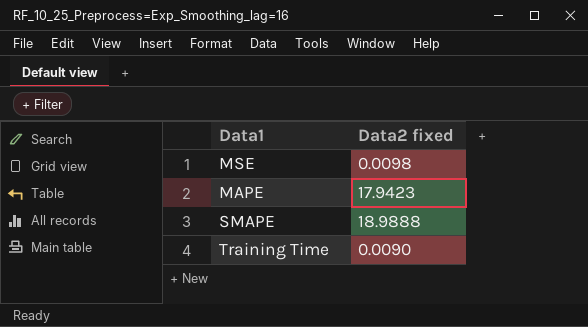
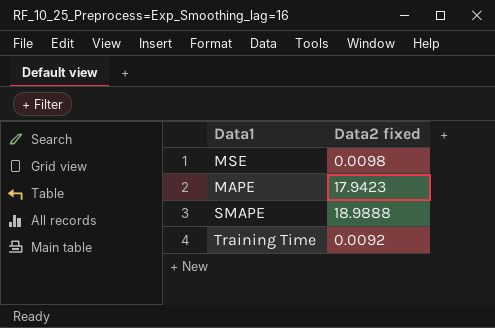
Training Time | Data2 fixed: 0.0090 -> 0.0092

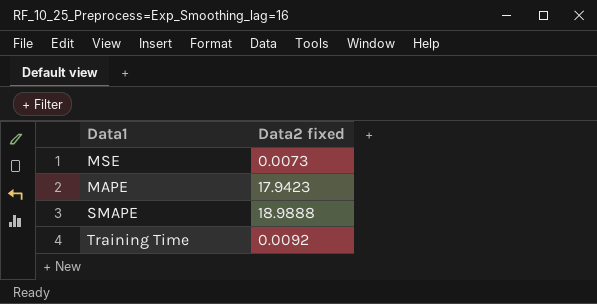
MSE | Data2 fixed: 0.0098 -> 0.0073

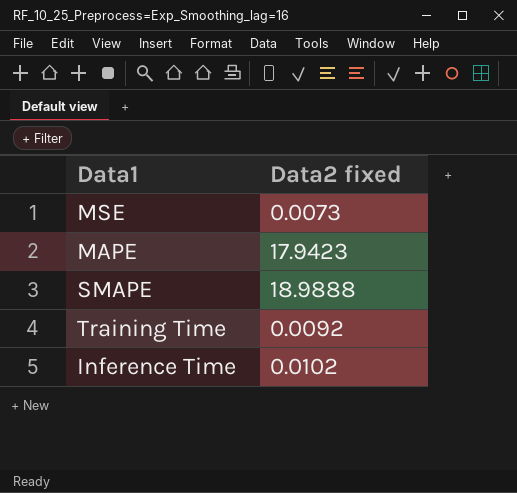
row Inference Time: none -> 0.0102

